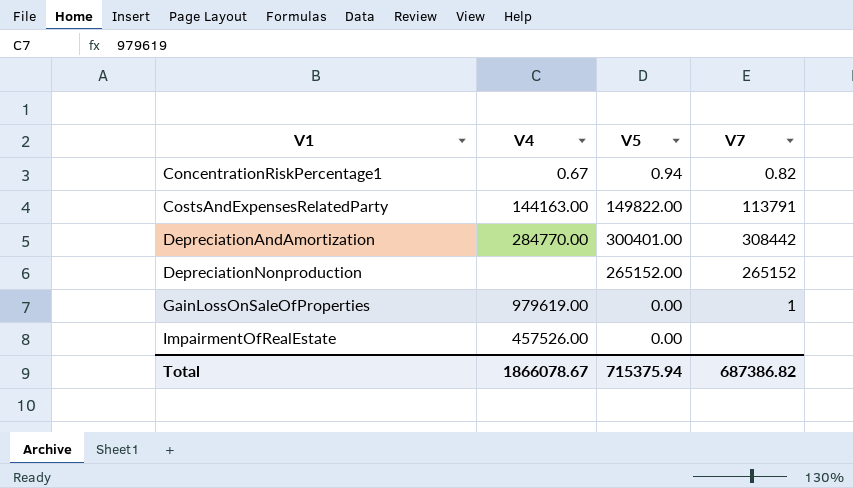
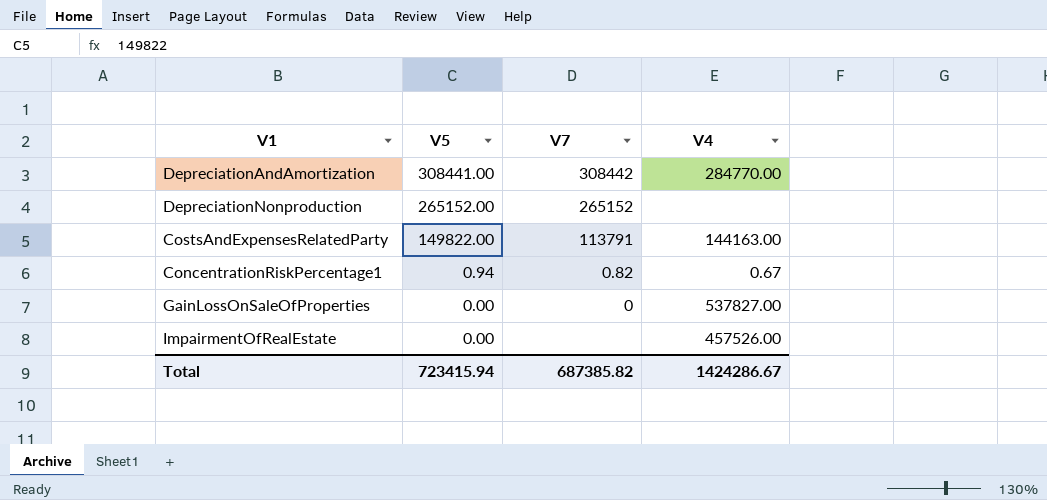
row order: V1 ascending -> V5 descending
column V4 | position: 2 -> 4
DepreciationAndAmortization | V5: 300401.00 -> 308441.00
GainLossOnSaleOfProperties | V7: 1 -> 0
GainLossOnSaleOfProperties | V4: 979619.00 -> 537827.00
Total | V5: 715375.94 -> 723415.94
Total | V7: 687386.82 -> 687385.82
Total | V4: 1866078.67 -> 1424286.67

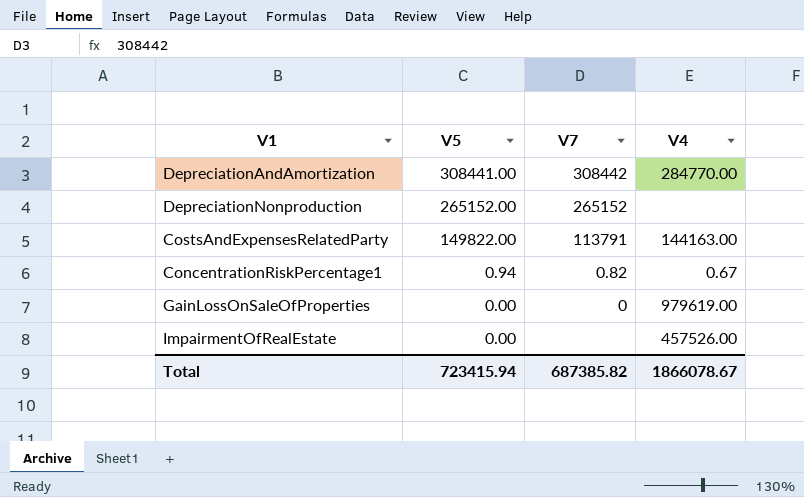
GainLossOnSaleOfProperties | V4: 537827.00 -> 979619.00
Total | V4: 1424286.67 -> 1866078.67

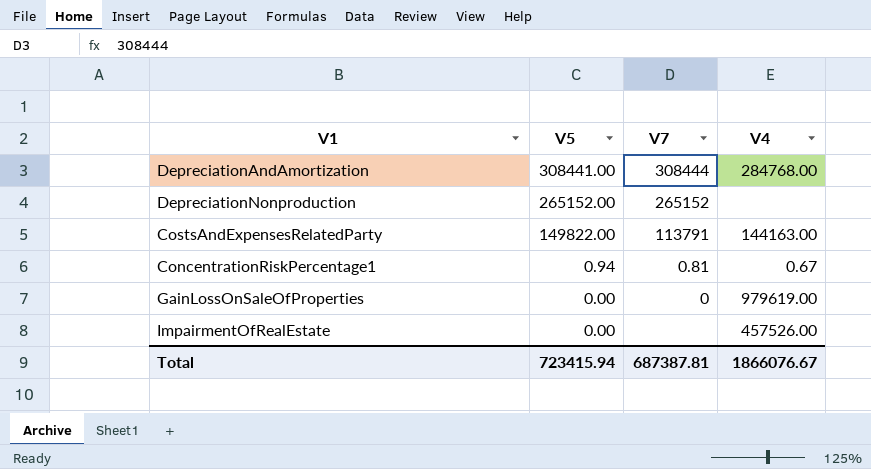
DepreciationAndAmortization | V7: 308442 -> 308444
DepreciationAndAmortization | V4: 284770.00 -> 284768.00
ConcentrationRiskPercentage1 | V7: 0.82 -> 0.81
Total | V7: 687385.82 -> 687387.81
Total | V4: 1866078.67 -> 1866076.67

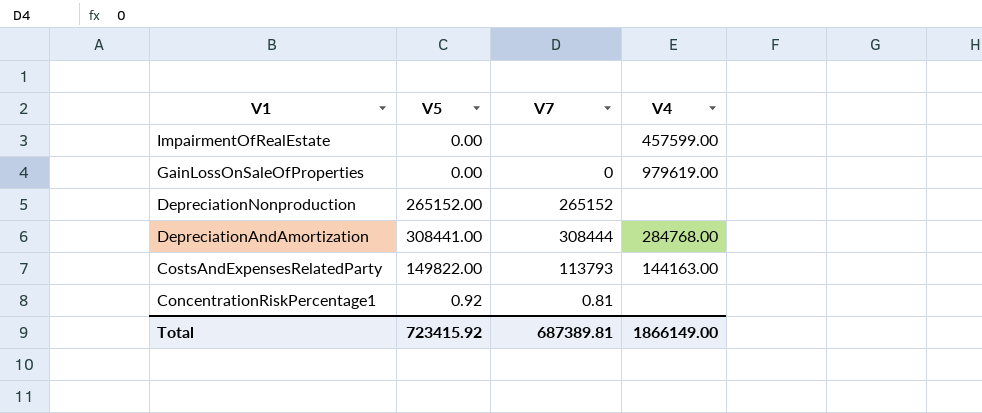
row order: V5 descending -> V1 descending
ImpairmentOfRealEstate | V4: 457526.00 -> 457599.00
CostsAndExpensesRelatedParty | V7: 113791 -> 113793
ConcentrationRiskPercentage1 | V5: 0.94 -> 0.92
ConcentrationRiskPercentage1 | V4: 0.67 -> none
Total | V5: 723415.94 -> 723415.92
Total | V7: 687387.81 -> 687389.81
Total | V4: 1866076.67 -> 1866149.00

